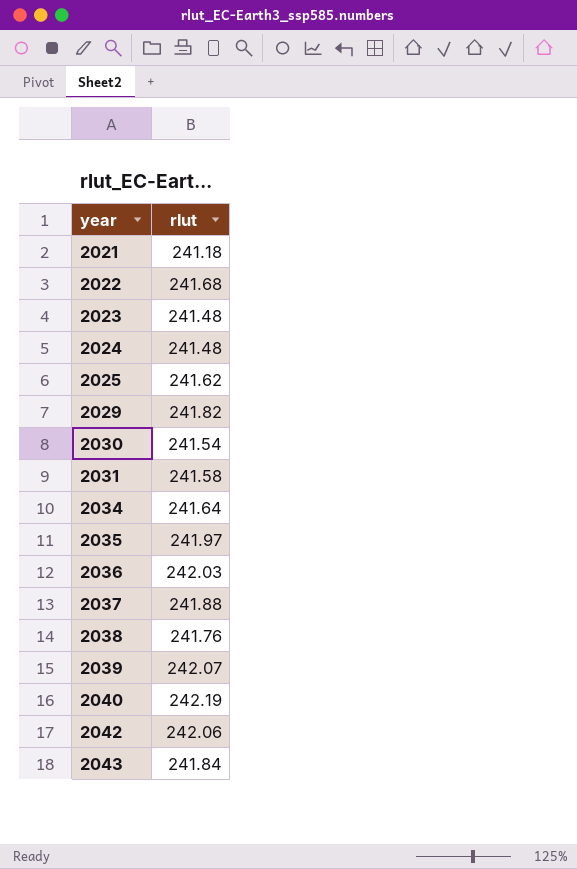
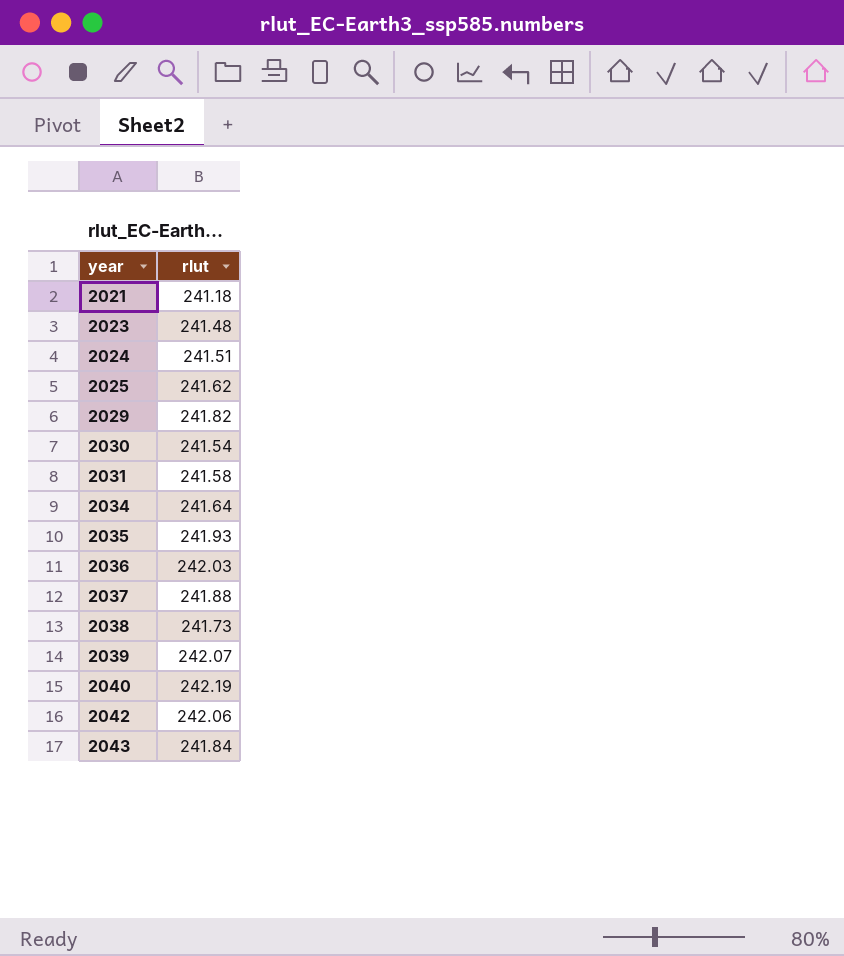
row 2022: 241.68 -> none
2024 | rlut: 241.48 -> 241.51
2035 | rlut: 241.97 -> 241.93
2038 | rlut: 241.76 -> 241.73

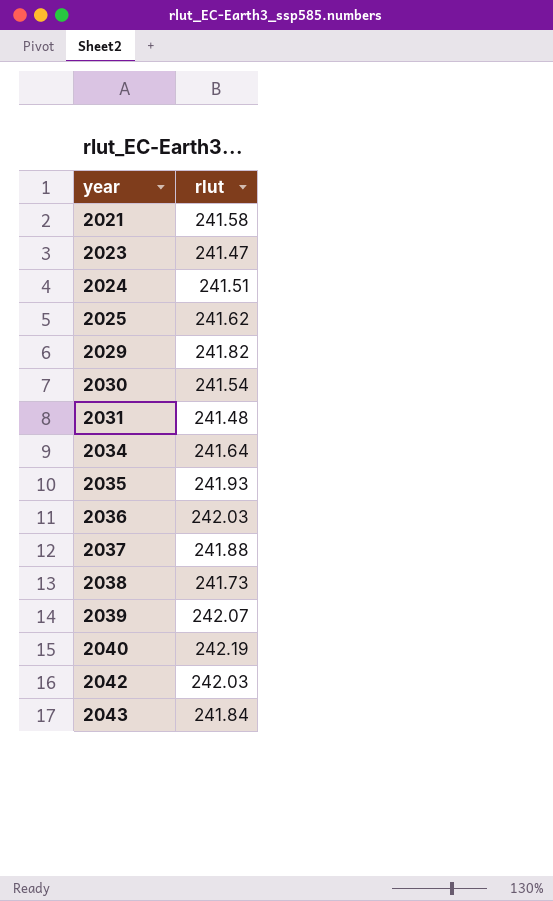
2021 | rlut: 241.18 -> 241.58
2023 | rlut: 241.48 -> 241.47
2031 | rlut: 241.58 -> 241.48
2042 | rlut: 242.06 -> 242.03

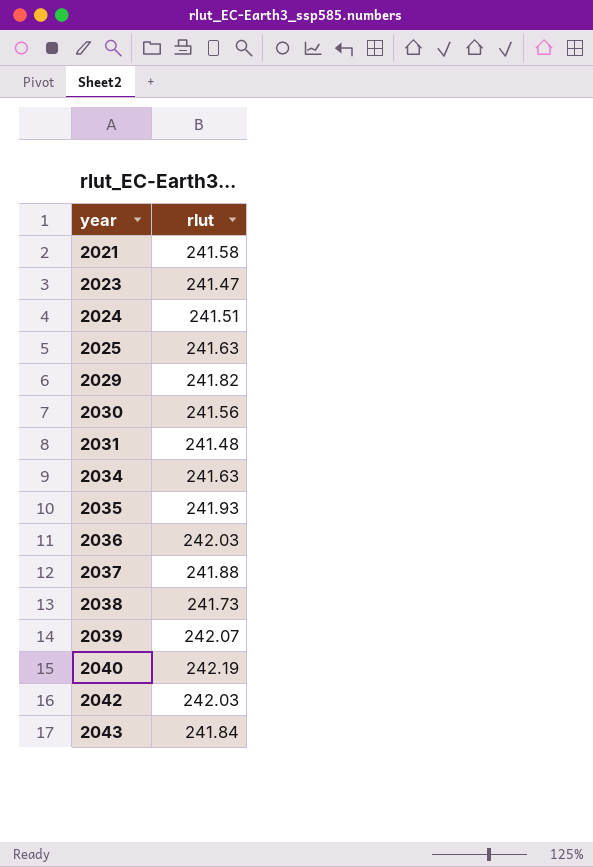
2025 | rlut: 241.62 -> 241.63
2030 | rlut: 241.54 -> 241.56
2034 | rlut: 241.64 -> 241.63

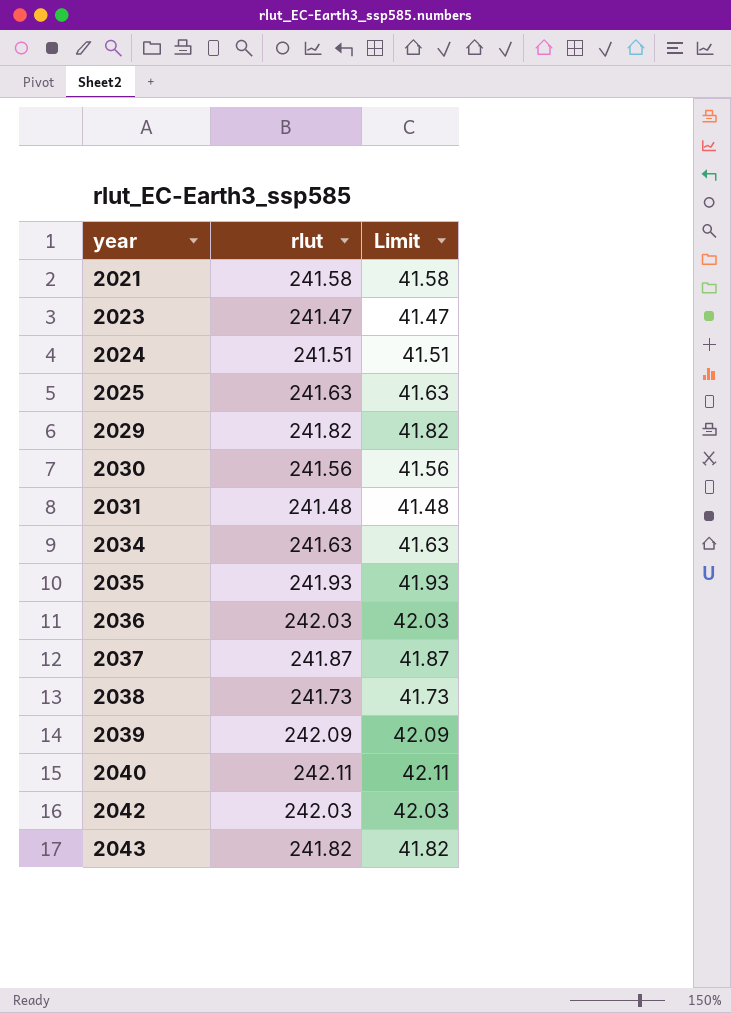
column Limit | formula: none -> [rlut] - 200
2037 | rlut: 241.88 -> 241.87
2039 | rlut: 242.07 -> 242.09
2040 | rlut: 242.19 -> 242.11
2043 | rlut: 241.84 -> 241.82

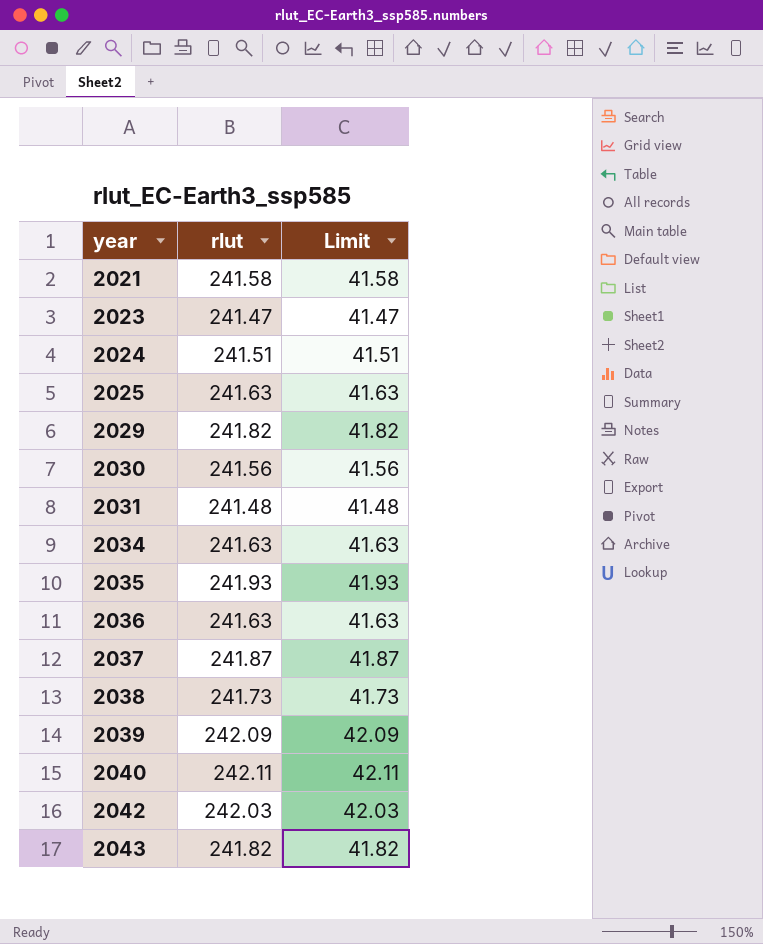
2036 | rlut: 242.03 -> 241.63
2036 | Limit: 42.03 -> 41.63

